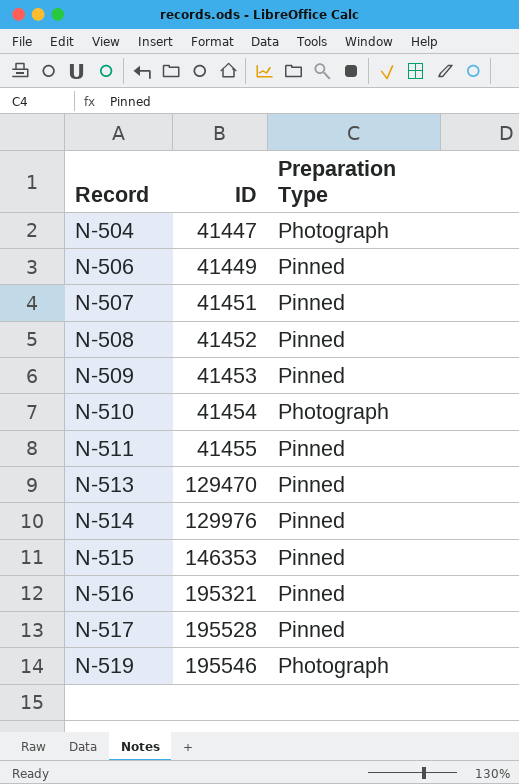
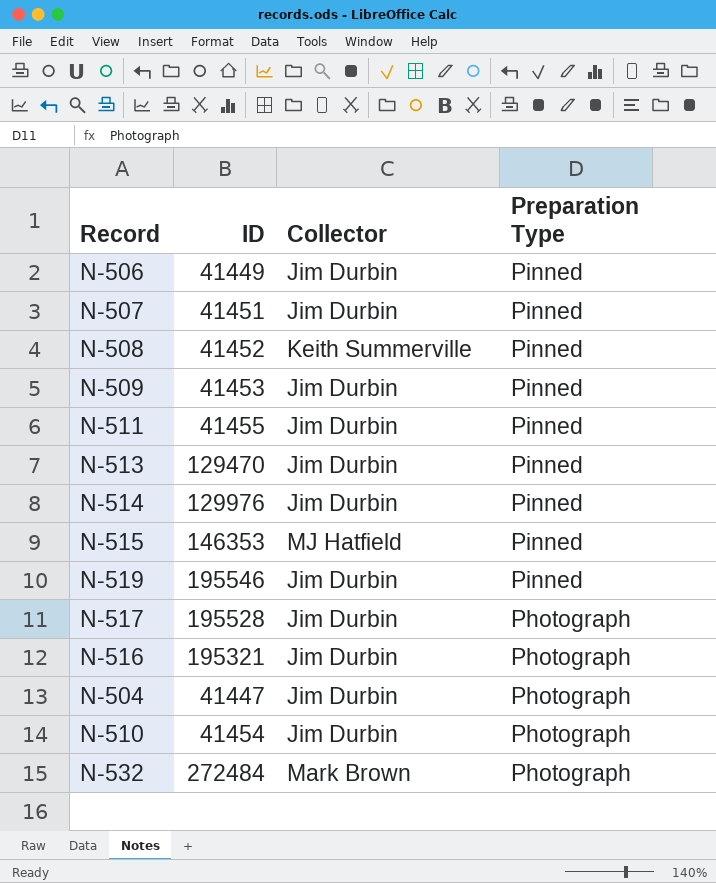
row order: Record ascending -> Preparation Type descending
column Collector | position: none -> 3
N-519 | Preparation Type: Photograph -> Pinned
N-517 | Preparation Type: Pinned -> Photograph
N-516 | Preparation Type: Pinned -> Photograph
row N-532: none -> 272484 | Mark Brown | Photograph

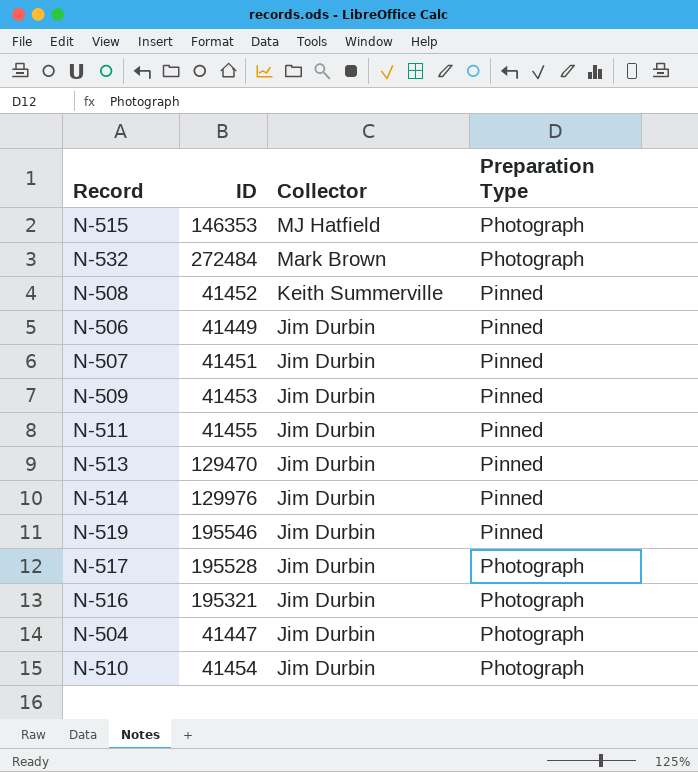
row order: Preparation Type descending -> Collector descending
N-515 | Preparation Type: Pinned -> Photograph

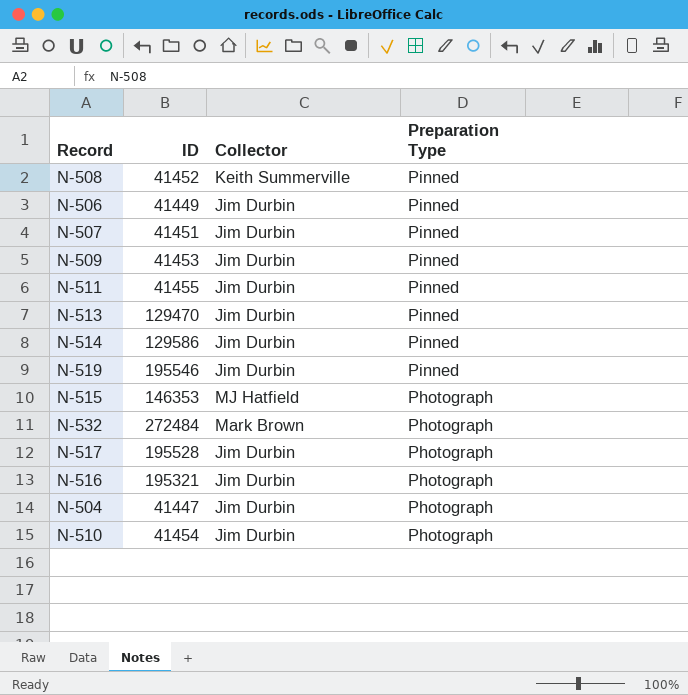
row order: Collector descending -> Preparation Type descending
N-514 | ID: 129976 -> 129586

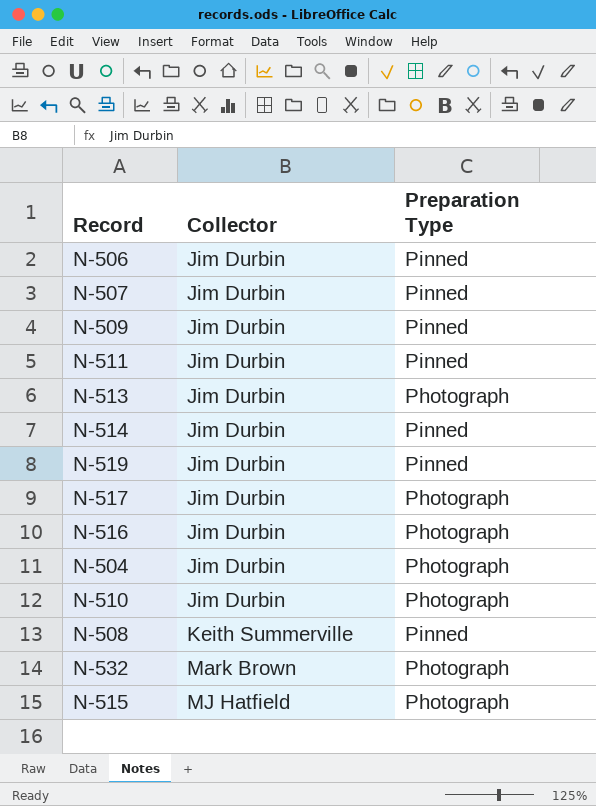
row order: Preparation Type descending -> Collector ascending
column ID | position: 2 -> none
N-513 | Preparation Type: Pinned -> Photograph

